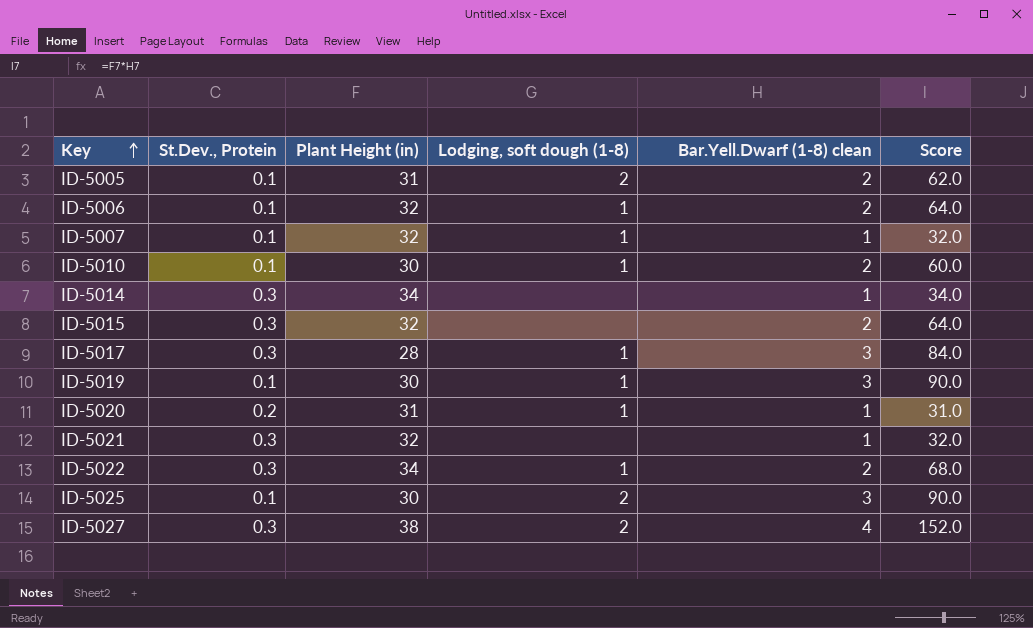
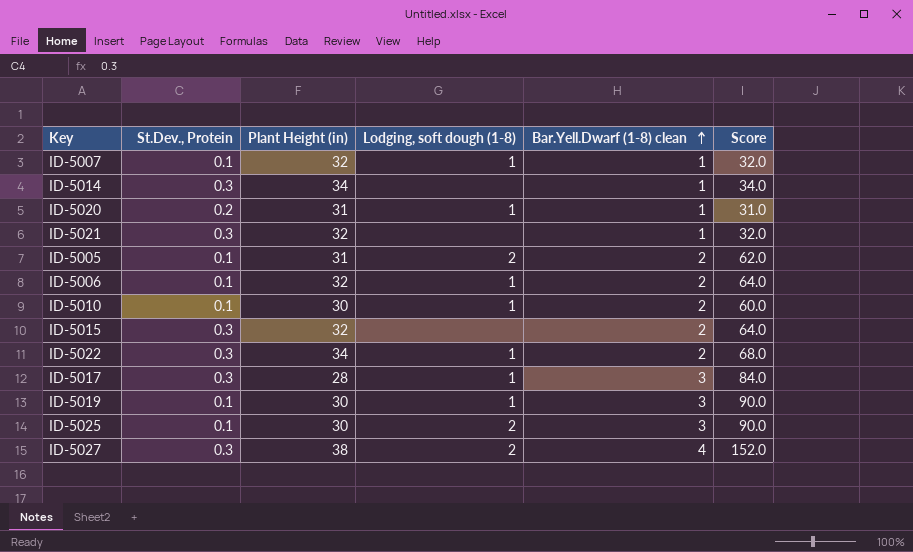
row order: Key ascending -> Bar.Yell.Dwarf (1-8) clean ascending

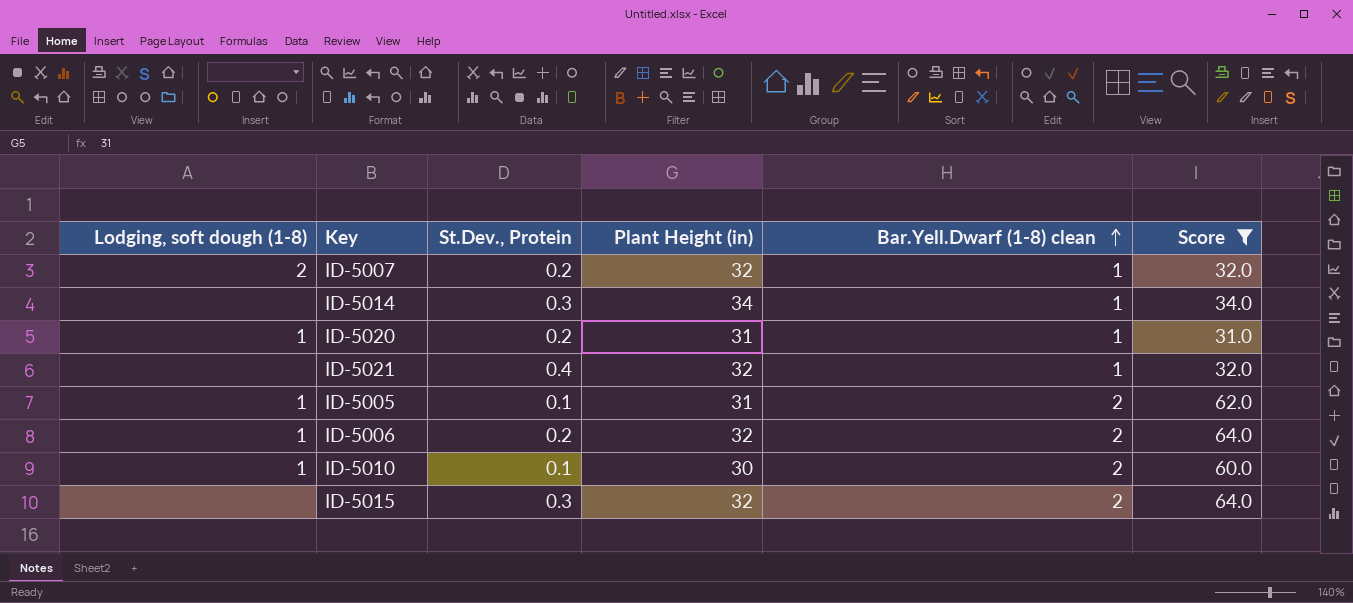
filter: none -> Score <= 64.0
column Lodging, soft dough (1-8) | position: 4 -> 1
ID-5007 | Lodging, soft dough (1-8): 1 -> 2
ID-5007 | St.Dev., Protein: 0.1 -> 0.2
ID-5021 | St.Dev., Protein: 0.3 -> 0.4
ID-5005 | Lodging, soft dough (1-8): 2 -> 1
ID-5006 | St.Dev., Protein: 0.1 -> 0.2

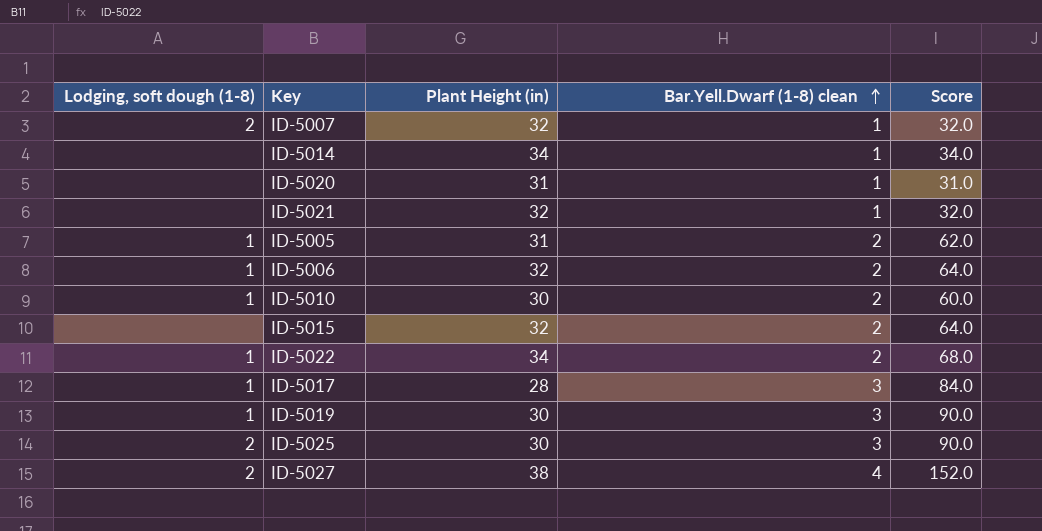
filter: Score <= 64.0 -> none
column St.Dev., Protein | position: 3 -> none
ID-5020 | Lodging, soft dough (1-8): 1 -> none

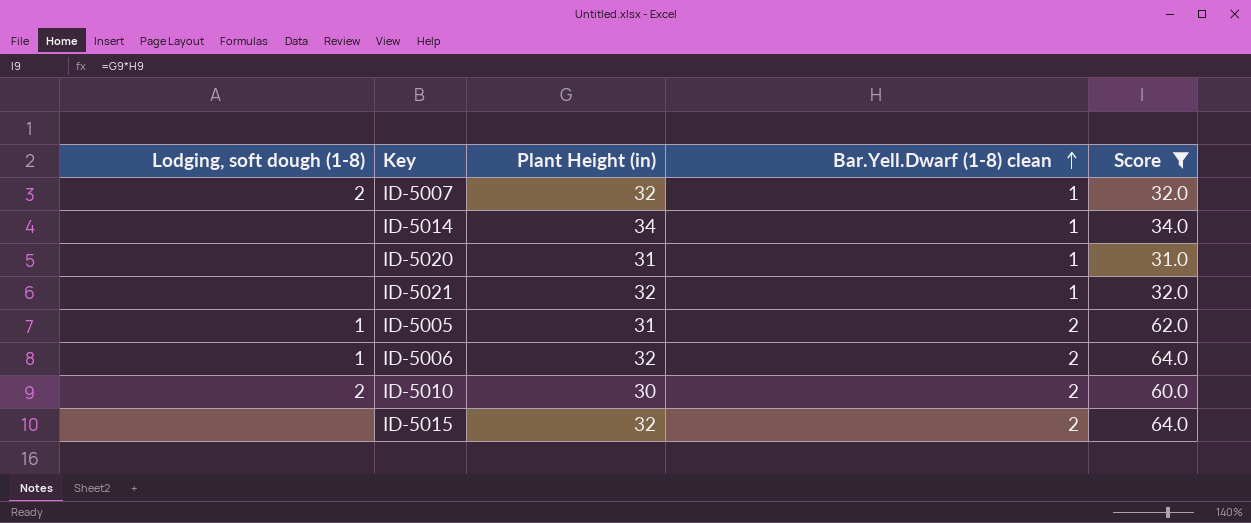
filter: none -> Score <= 64.0
ID-5010 | Lodging, soft dough (1-8): 1 -> 2

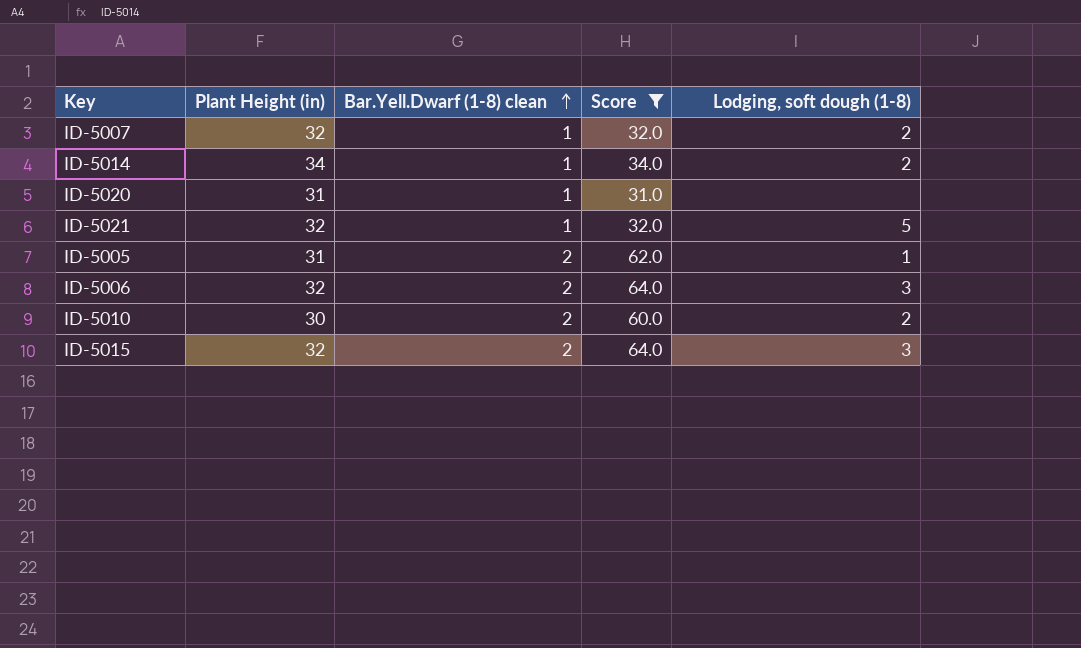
column Lodging, soft dough (1-8) | position: 1 -> 5
ID-5014 | Lodging, soft dough (1-8): none -> 2
ID-5021 | Lodging, soft dough (1-8): none -> 5
ID-5006 | Lodging, soft dough (1-8): 1 -> 3
ID-5015 | Lodging, soft dough (1-8): none -> 3

